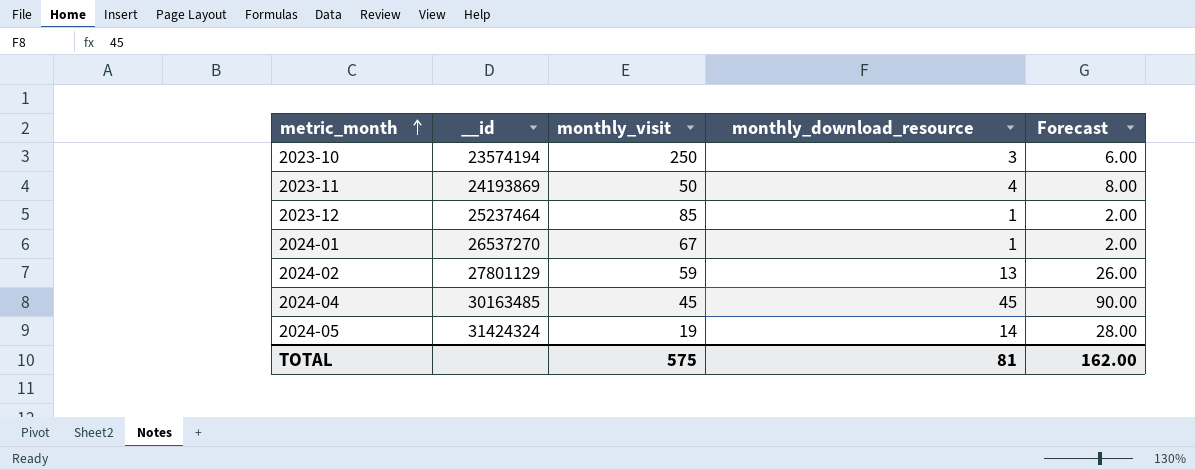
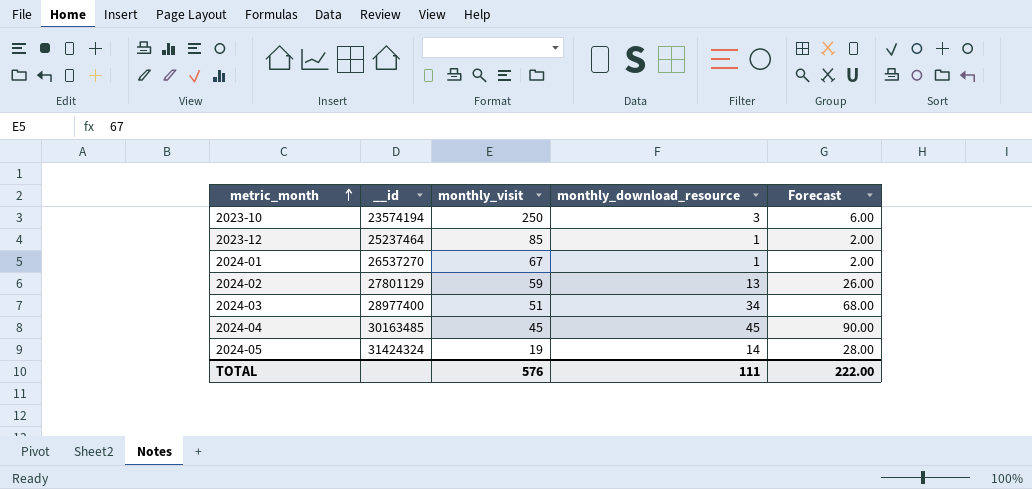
row 2023-11: 24193869 | 50 | 4 | 8.00 -> none
row 2024-03: none -> 28977400 | 51 | 34 | 68.00
TOTAL | monthly_visit: 575 -> 576
TOTAL | monthly_download_resource: 81 -> 111
TOTAL | Forecast: 162.00 -> 222.00

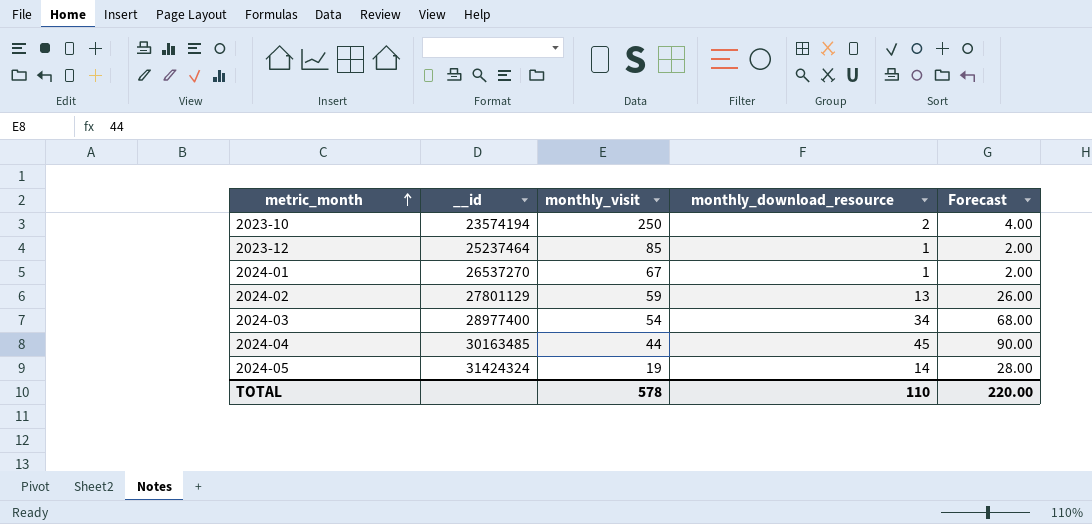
2023-10 | monthly_download_resource: 3 -> 2
2023-10 | Forecast: 6.00 -> 4.00
2024-03 | monthly_visit: 51 -> 54
2024-04 | monthly_visit: 45 -> 44
TOTAL | monthly_visit: 576 -> 578
TOTAL | monthly_download_resource: 111 -> 110
TOTAL | Forecast: 222.00 -> 220.00

